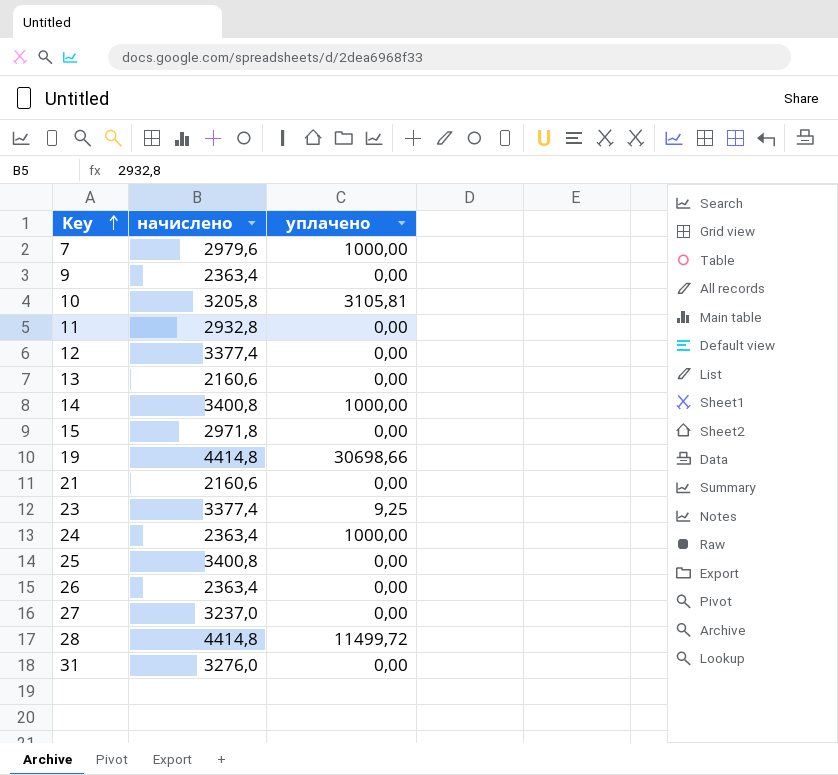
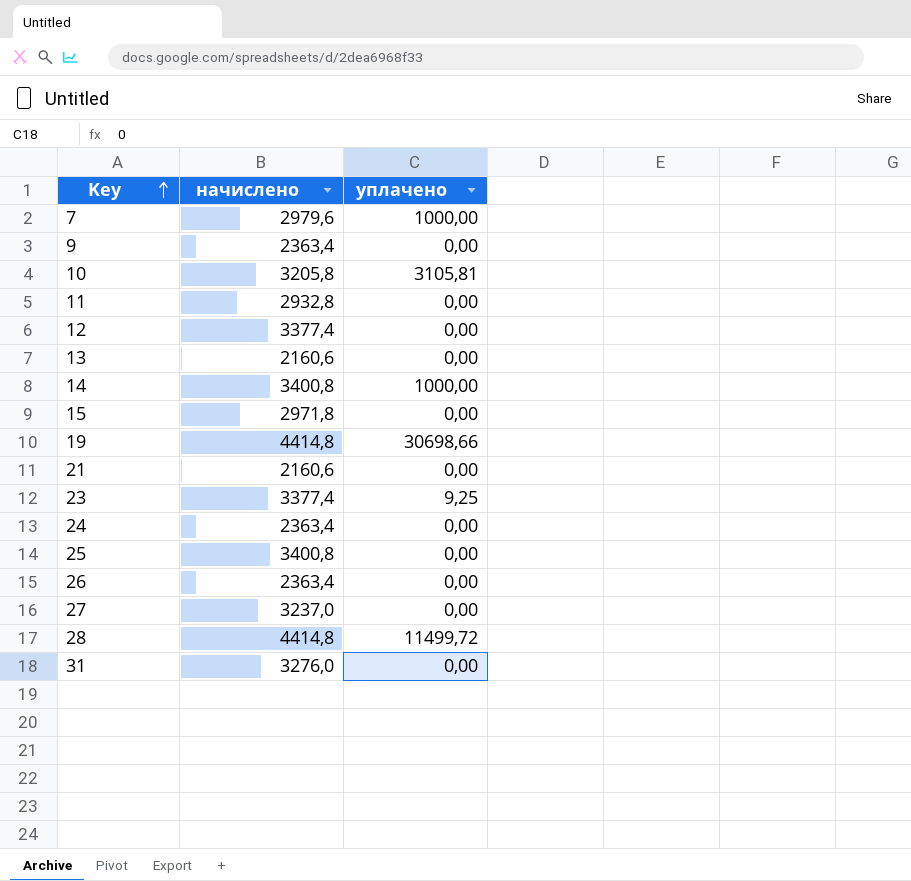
24 | уплачено: 1000,00 -> 0,00

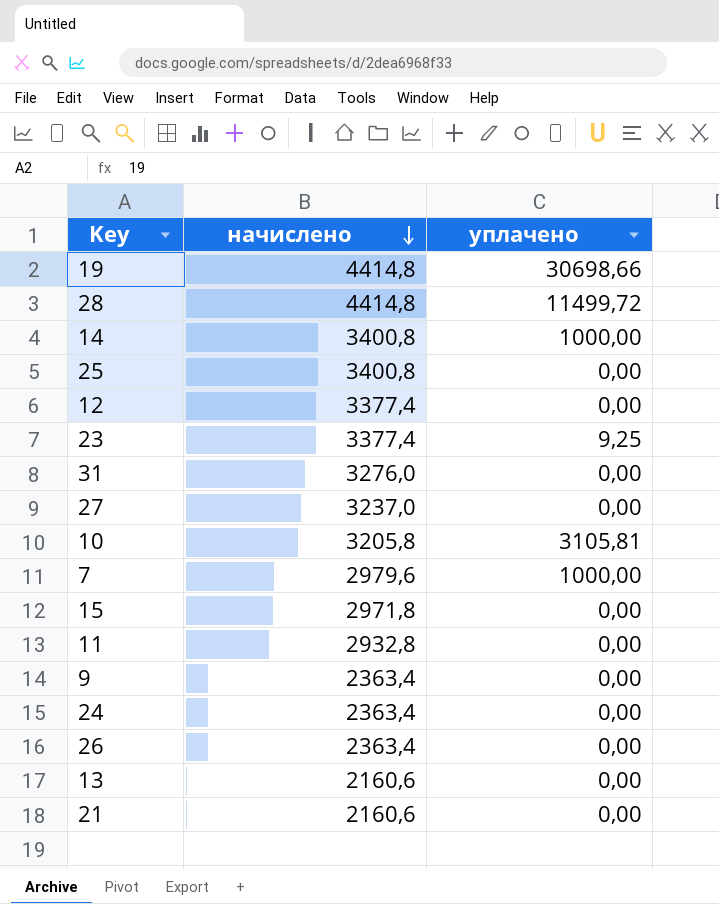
row order: Key ascending -> начислено descending

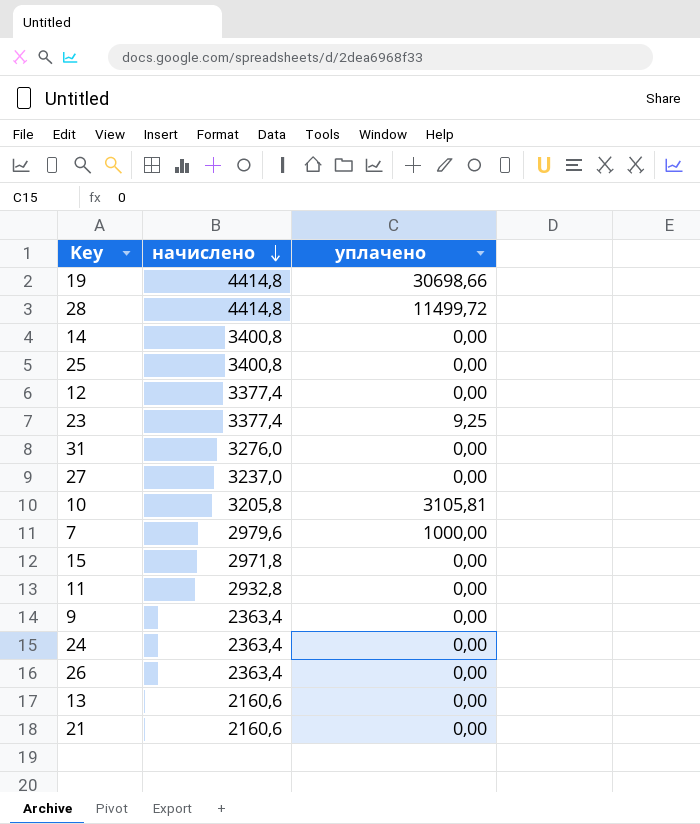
14 | уплачено: 1000,00 -> 0,00

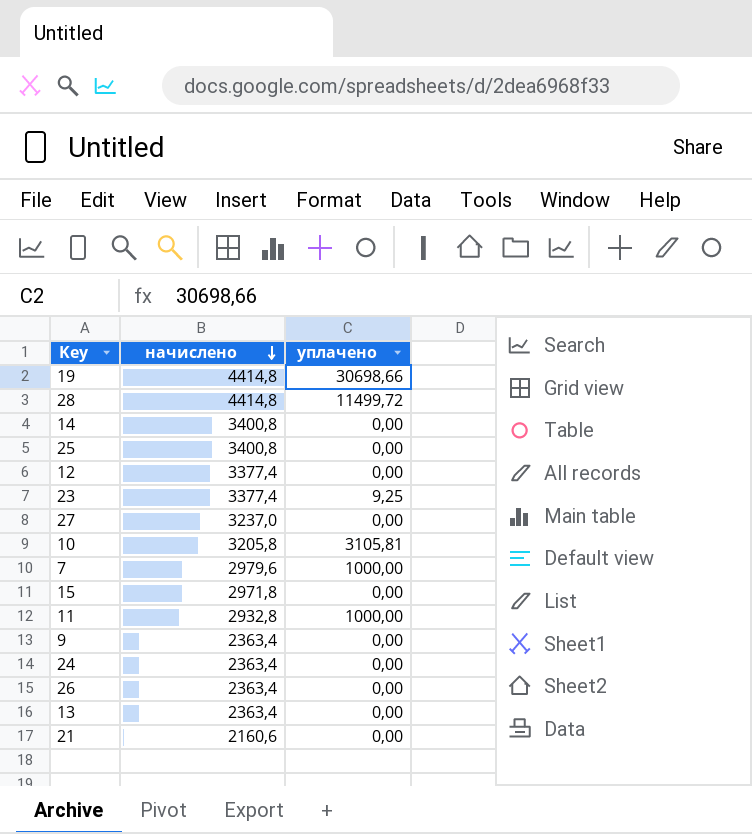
row 31: 3276,0 | 0,00 -> none
11 | уплачено: 0,00 -> 1000,00
13 | начислено: 2160,6 -> 2363,4

